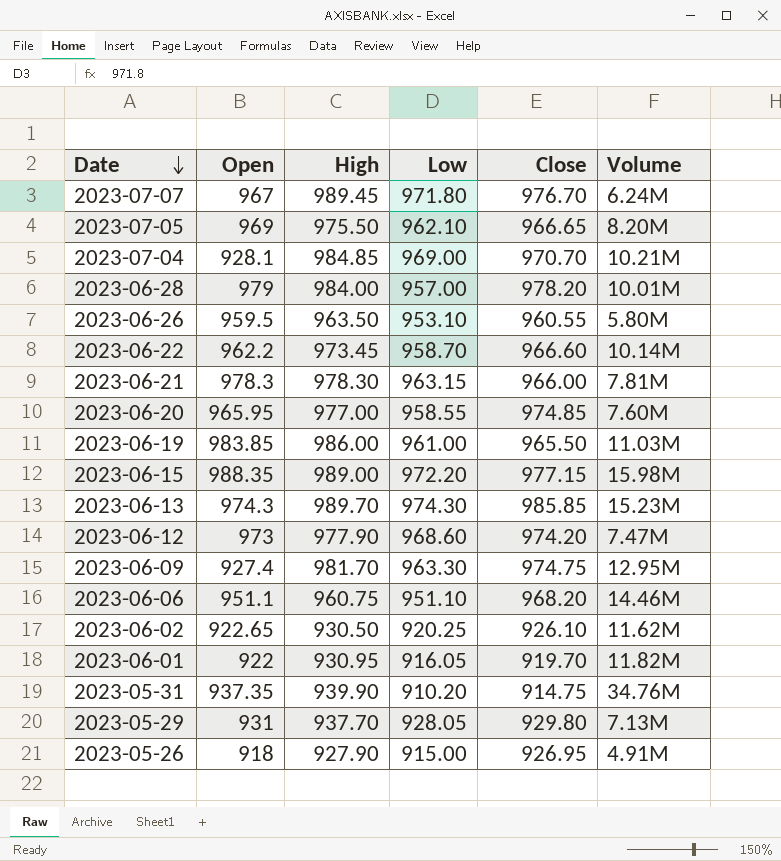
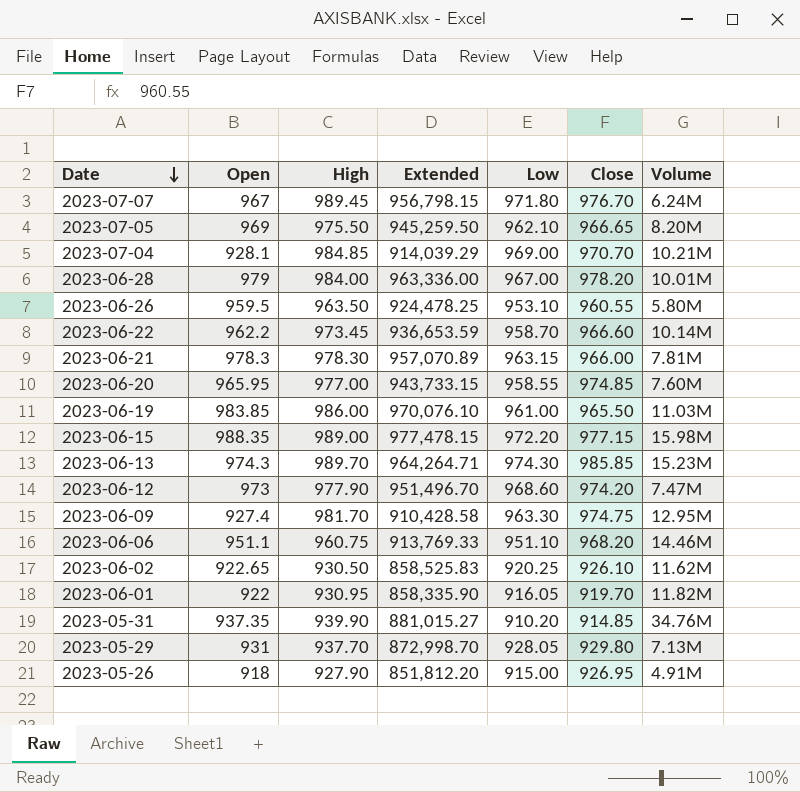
column Extended | formula: none -> [Open] * [High]
2023-06-28 | Low: 957.00 -> 967.00
2023-05-31 | Close: 914.75 -> 914.85

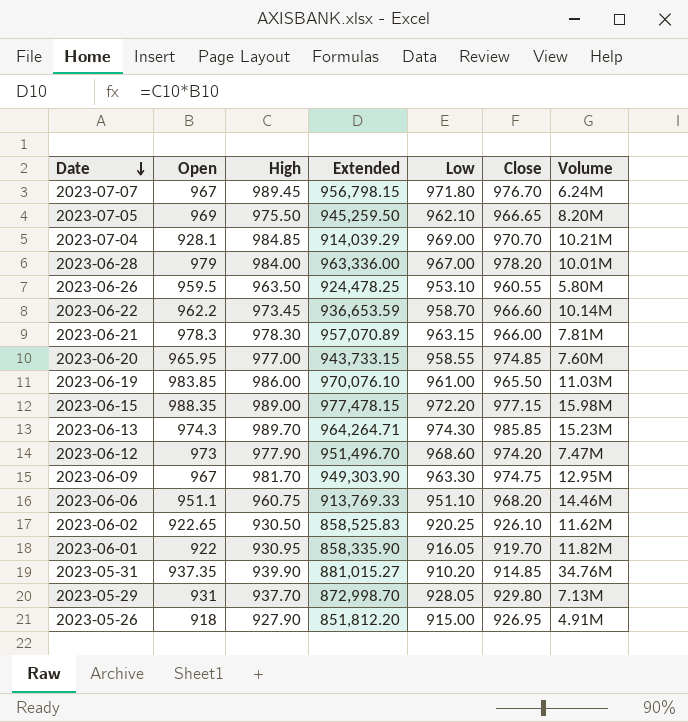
2023-06-09 | Open: 927.4 -> 967
2023-06-09 | Extended: 910,428.58 -> 949,303.90

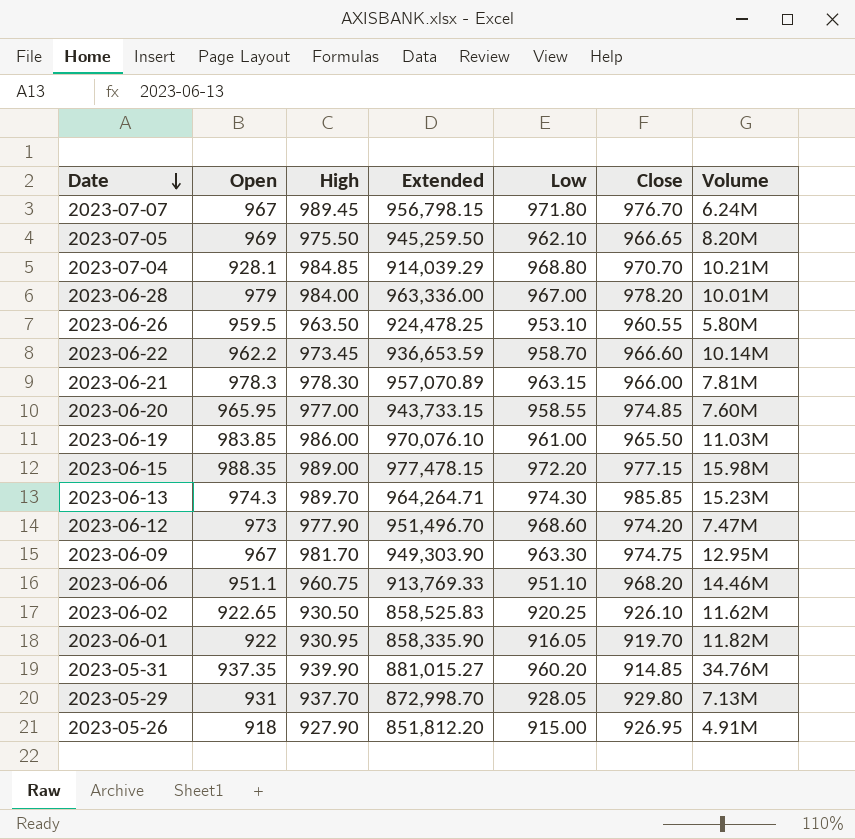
2023-07-04 | Low: 969.00 -> 968.80
2023-05-31 | Low: 910.20 -> 960.20

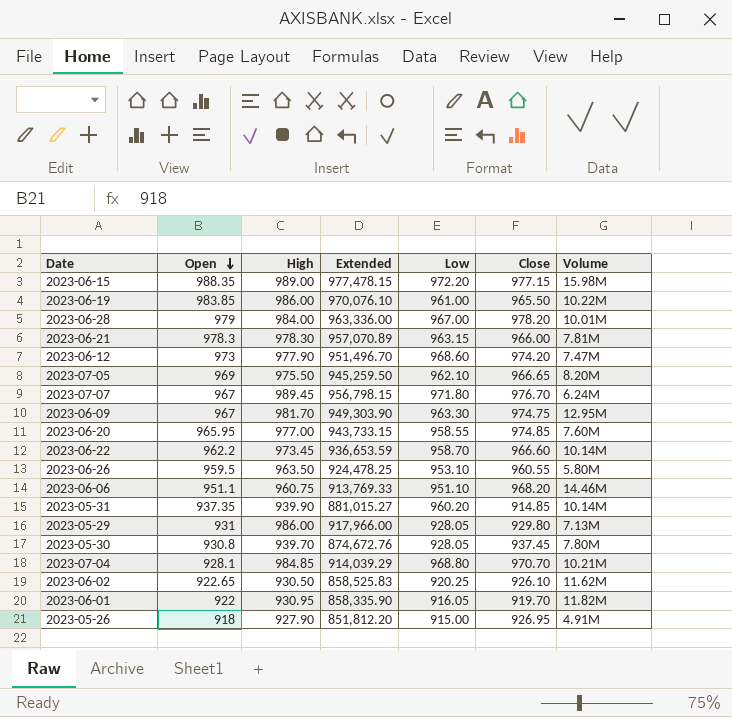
row order: Date descending -> Open descending
row 2023-06-13: 974.3 | 989.70 | 964,264.71 | 974.30 | 985.85 | 15.23M -> none
2023-06-19 | Volume: 11.03M -> 10.22M
2023-05-31 | Volume: 34.76M -> 10.14M
2023-05-29 | High: 937.70 -> 986.00
2023-05-29 | Extended: 872,998.70 -> 917,966.00
row 2023-05-30: none -> 930.8 | 939.70 | 874,672.76 | 928.05 | 937.45 | 7.80M

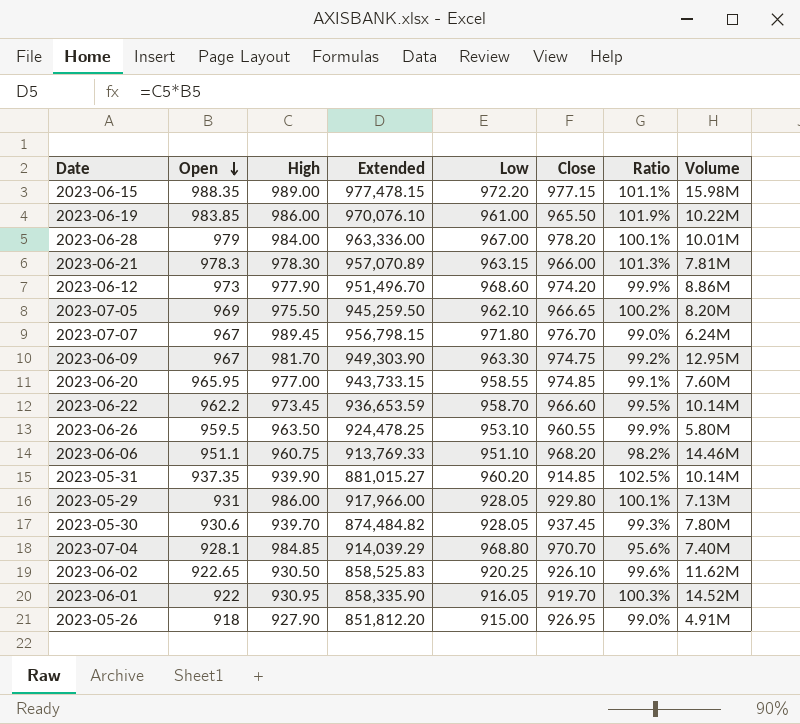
column Ratio | formula: none -> [Open] / [Close]
2023-06-12 | Volume: 7.47M -> 8.86M
2023-05-30 | Open: 930.8 -> 930.6
2023-05-30 | Extended: 874,672.76 -> 874,484.82
2023-07-04 | Volume: 10.21M -> 7.40M
2023-06-01 | Volume: 11.82M -> 14.52M

